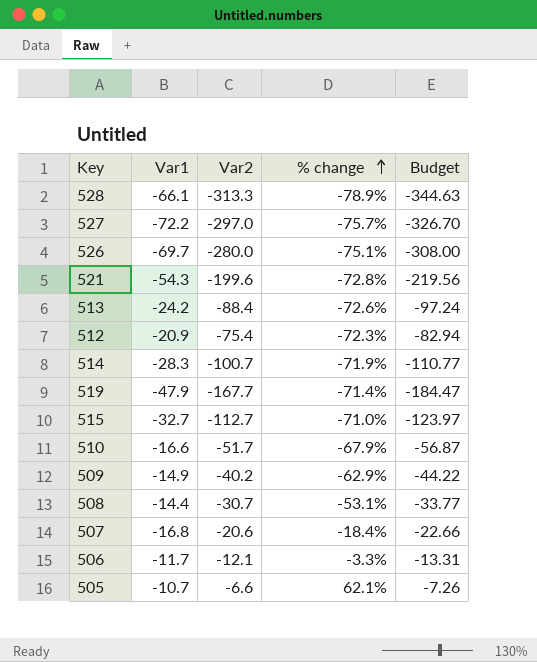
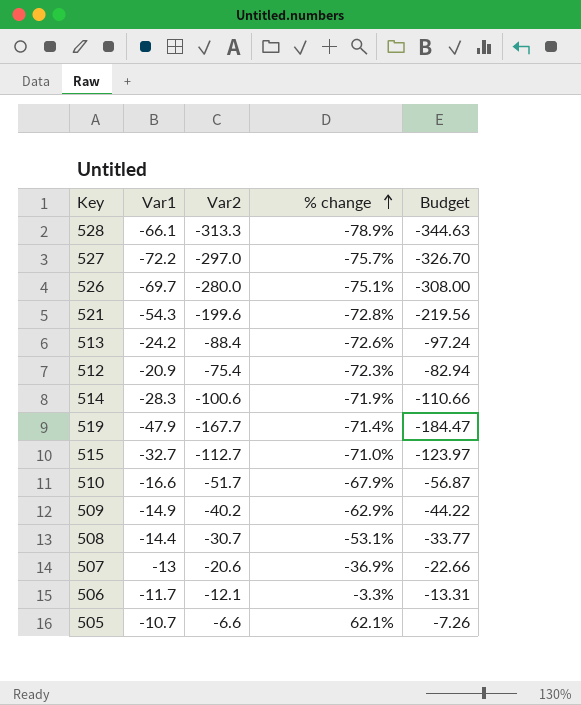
514 | Var2: -100.7 -> -100.6
514 | Budget: -110.77 -> -110.66
507 | Var1: -16.8 -> -13
507 | % change: -18.4% -> -36.9%

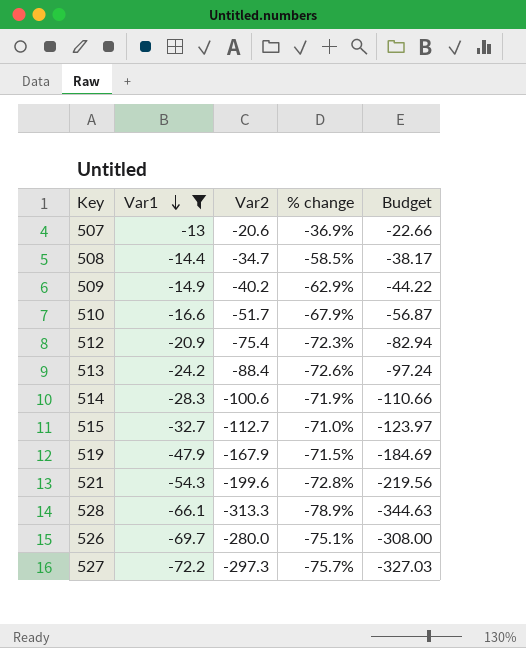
filter: none -> Var1 <= -13
row order: % change ascending -> Var1 descending
508 | Var2: -30.7 -> -34.7
508 | % change: -53.1% -> -58.5%
508 | Budget: -33.77 -> -38.17
519 | Var2: -167.7 -> -167.9
519 | % change: -71.4% -> -71.5%
519 | Budget: -184.47 -> -184.69
527 | Var2: -297.0 -> -297.3
527 | Budget: -326.70 -> -327.03

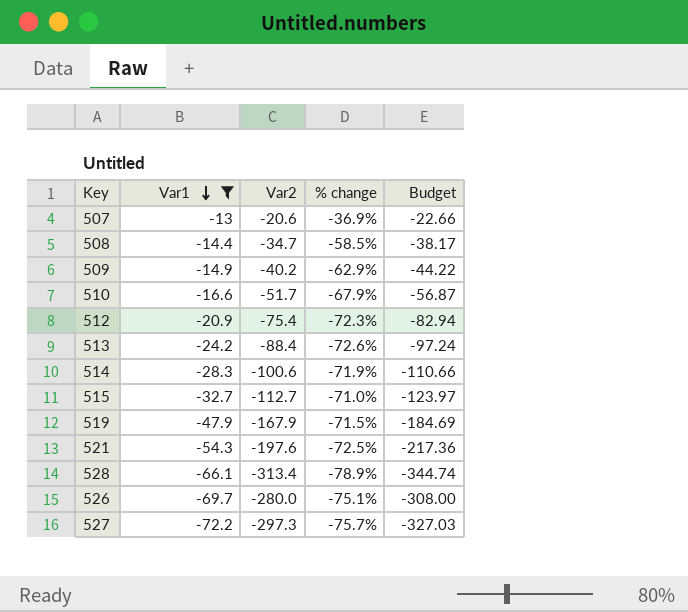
521 | Var2: -199.6 -> -197.6
521 | % change: -72.8% -> -72.5%
521 | Budget: -219.56 -> -217.36
528 | Var2: -313.3 -> -313.4
528 | Budget: -344.63 -> -344.74

